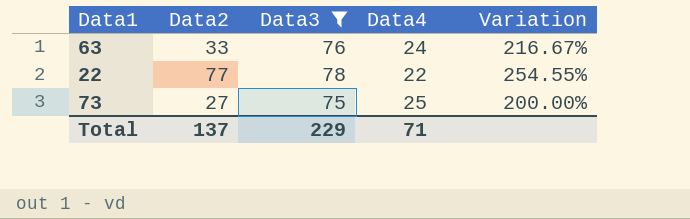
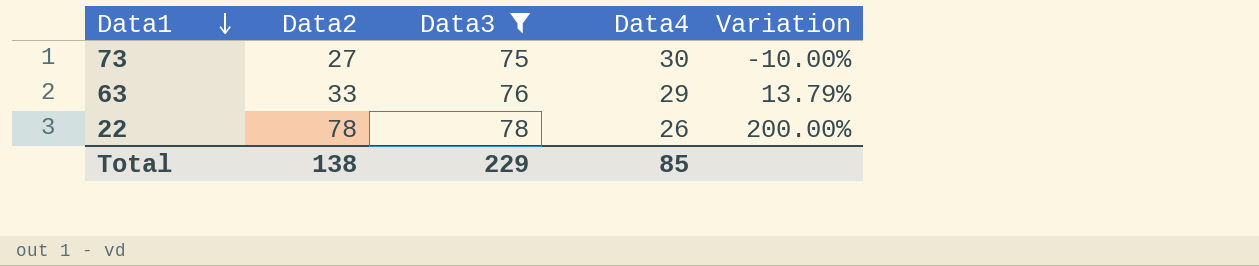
row order: none -> Data1 descending
column Variation | formula: ([Data3] - [Data4]) / [Data4] -> ([Data2] - [Data4]) / [Data4]
73 | Data4: 25 -> 30
63 | Data4: 24 -> 29
22 | Data2: 77 -> 78
22 | Data4: 22 -> 26
Total | Data2: 137 -> 138
Total | Data4: 71 -> 85

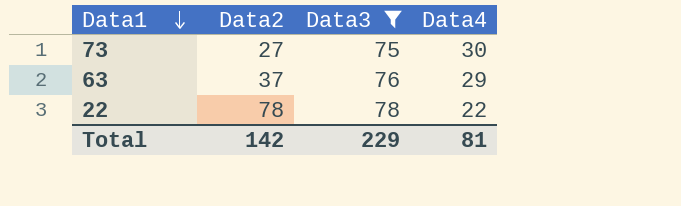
column Variation | formula: ([Data2] - [Data4]) / [Data4] -> none
63 | Data2: 33 -> 37
22 | Data4: 26 -> 22
Total | Data2: 138 -> 142
Total | Data4: 85 -> 81

